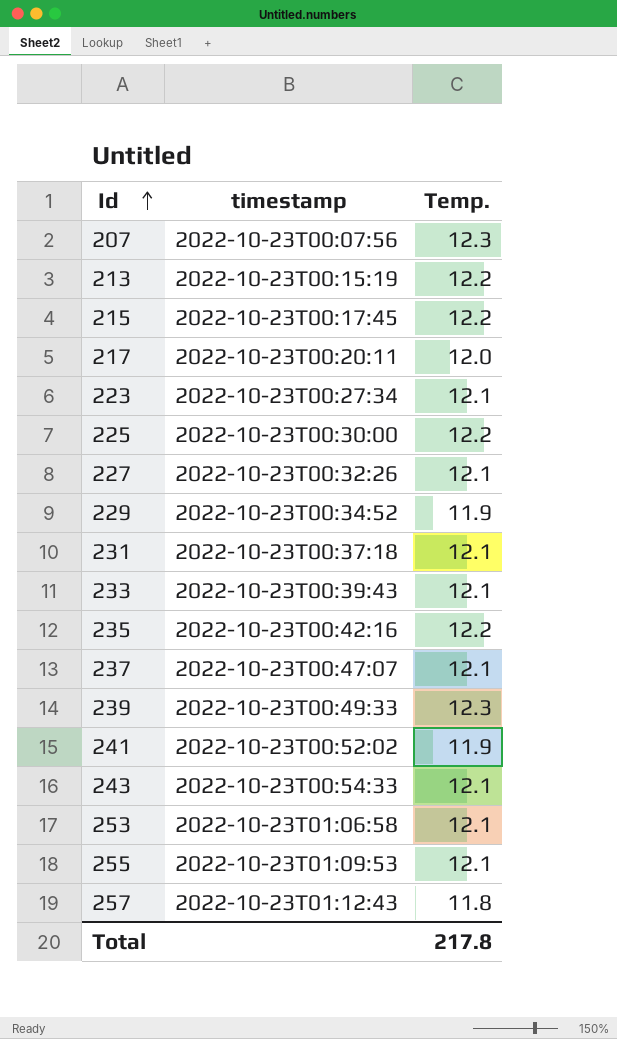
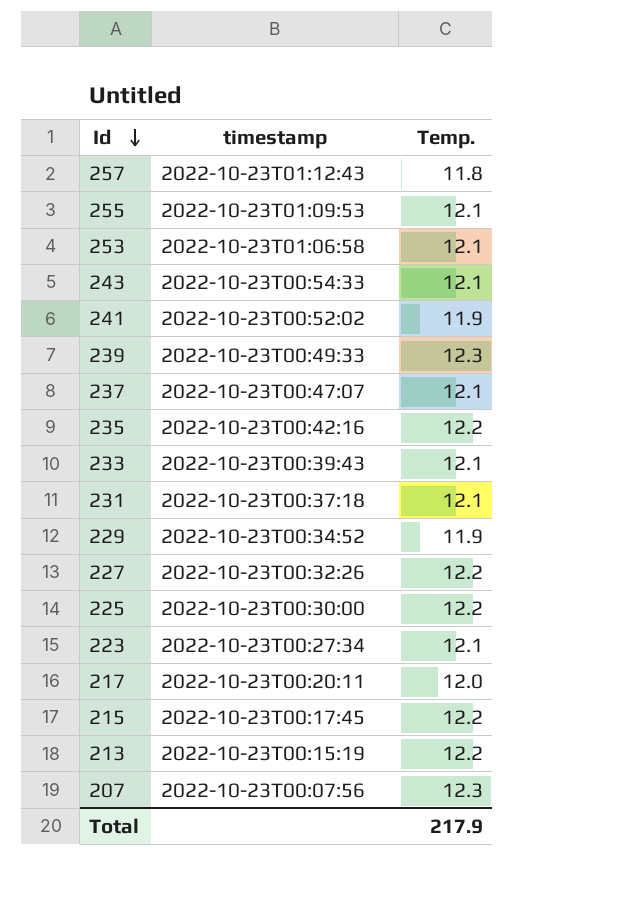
row order: Id ascending -> Id descending
227 | Temp.: 12.1 -> 12.2
Total | Temp.: 217.8 -> 217.9

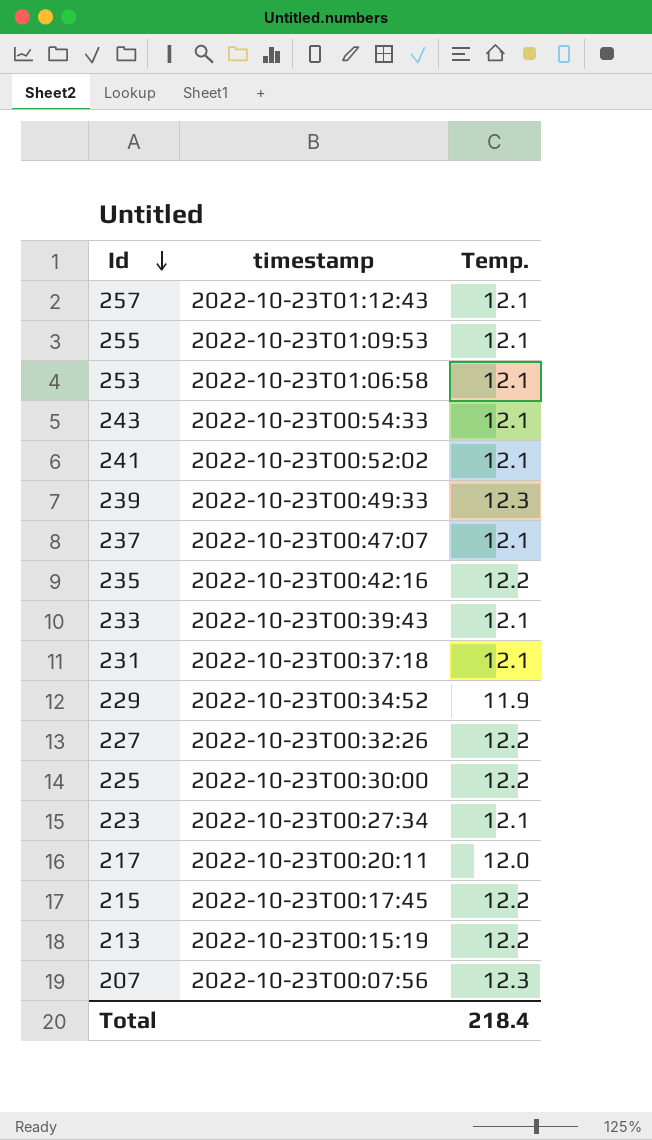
257 | Temp.: 11.8 -> 12.1
241 | Temp.: 11.9 -> 12.1
Total | Temp.: 217.9 -> 218.4

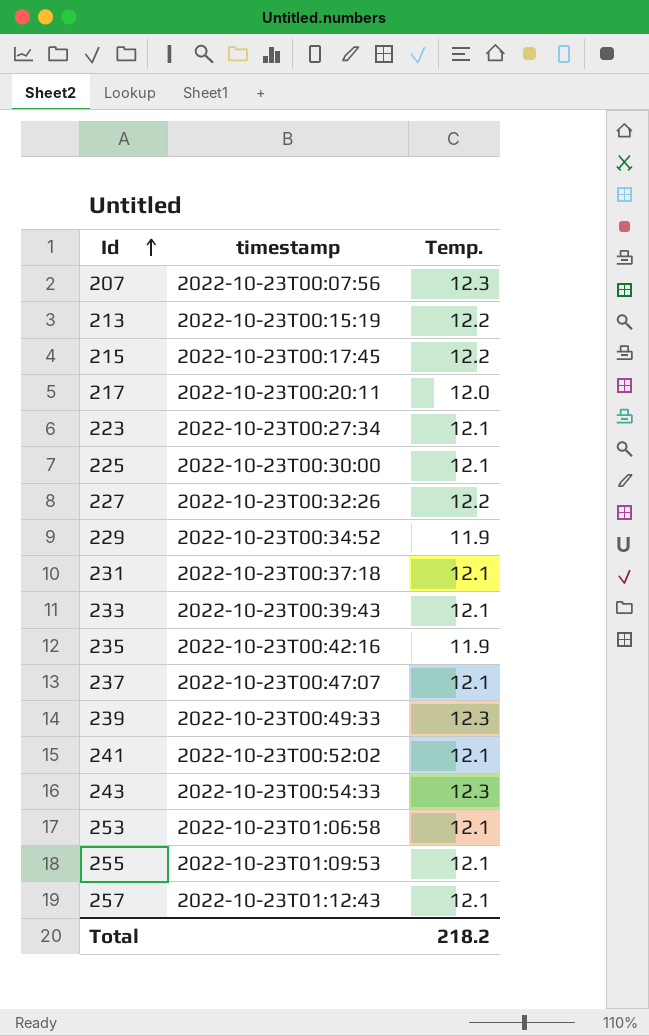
row order: Id descending -> Id ascending
225 | Temp.: 12.2 -> 12.1
235 | Temp.: 12.2 -> 11.9
243 | Temp.: 12.1 -> 12.3
Total | Temp.: 218.4 -> 218.2

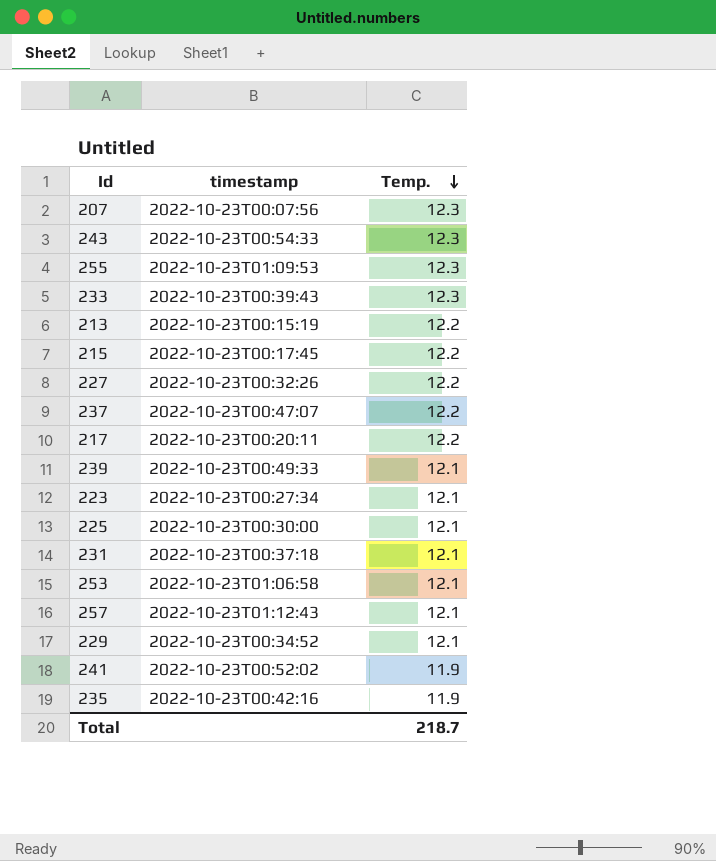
row order: Id ascending -> Temp. descending
255 | Temp.: 12.1 -> 12.3
233 | Temp.: 12.1 -> 12.3
237 | Temp.: 12.1 -> 12.2
217 | Temp.: 12.0 -> 12.2
239 | Temp.: 12.3 -> 12.1
229 | Temp.: 11.9 -> 12.1
241 | Temp.: 12.1 -> 11.9
Total | Temp.: 218.2 -> 218.7

